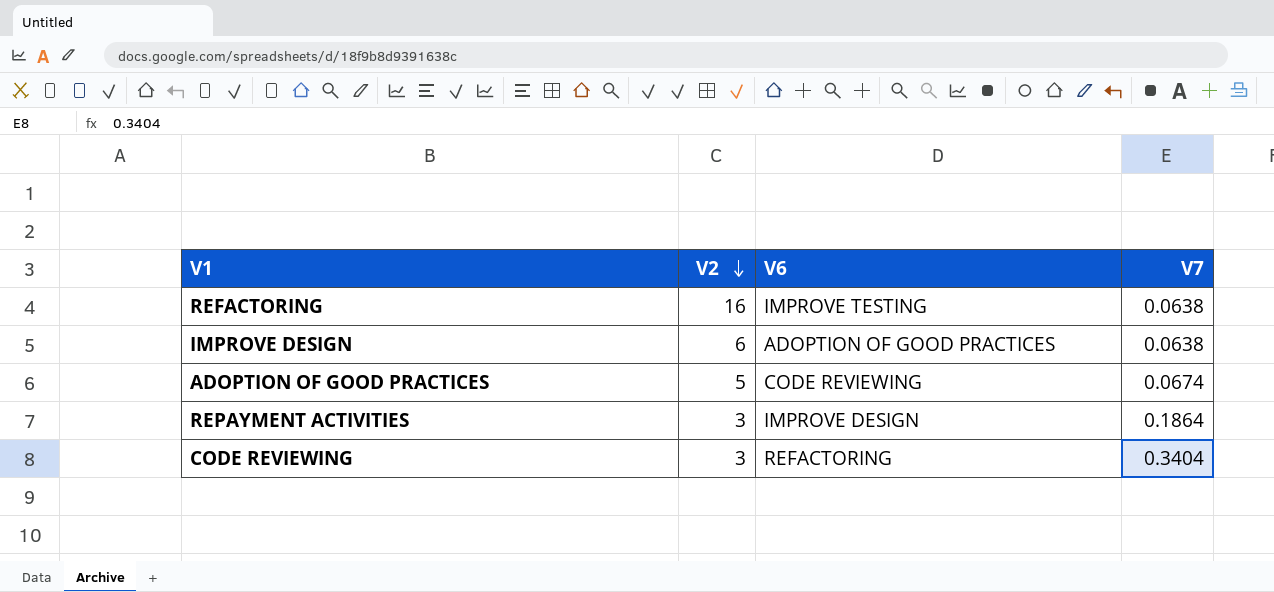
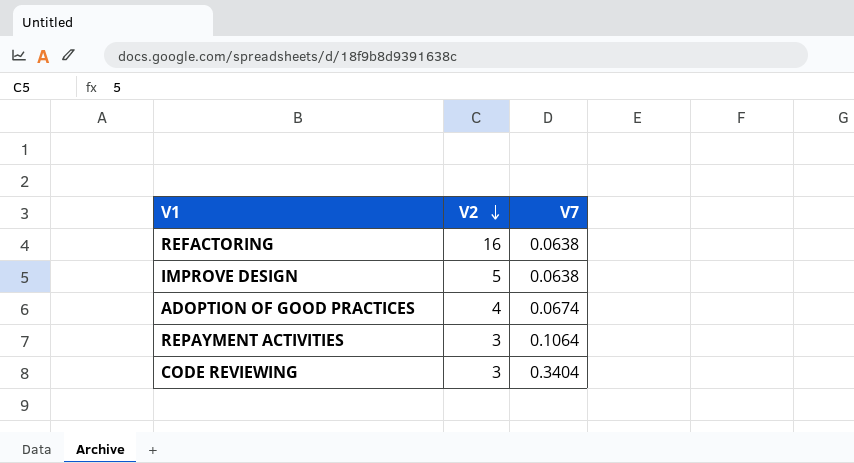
column V6 | position: 3 -> none
IMPROVE DESIGN | V2: 6 -> 5
ADOPTION OF GOOD PRACTICES | V2: 5 -> 4
REPAYMENT ACTIVITIES | V7: 0.1864 -> 0.1064

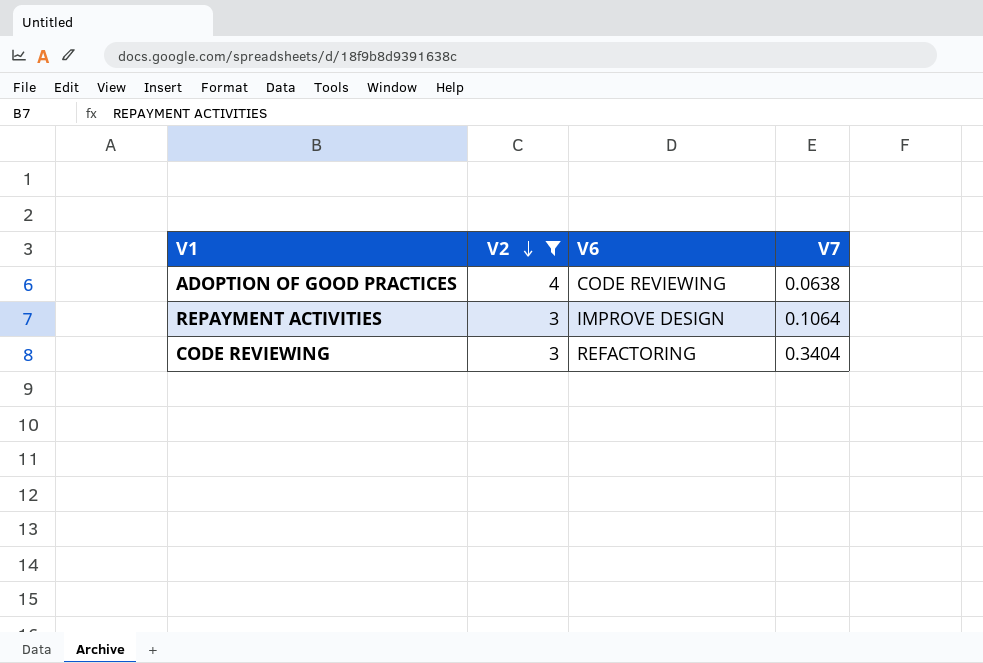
filter: none -> V2 <= 4
column V6 | position: none -> 3
ADOPTION OF GOOD PRACTICES | V7: 0.0674 -> 0.0638

